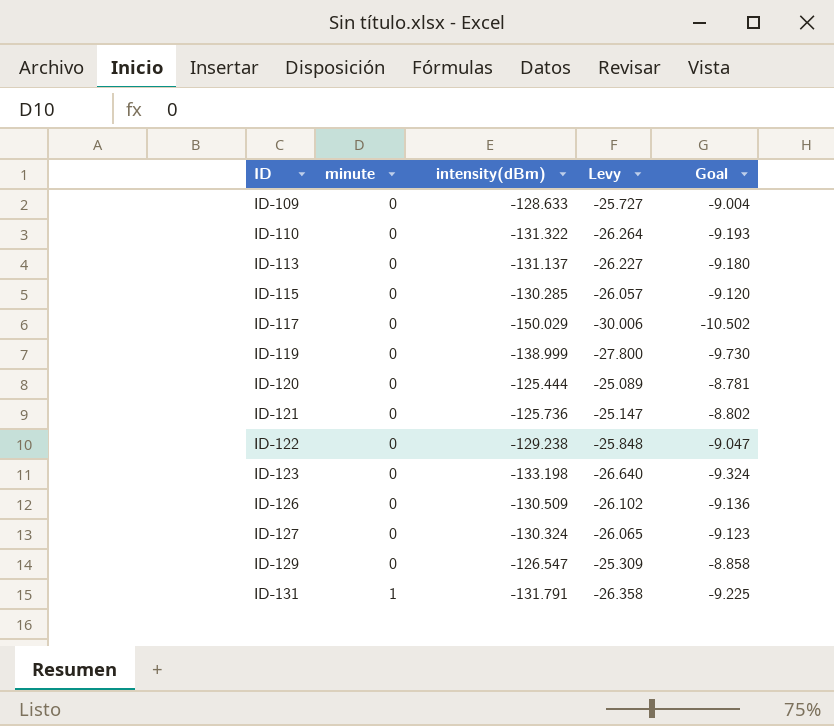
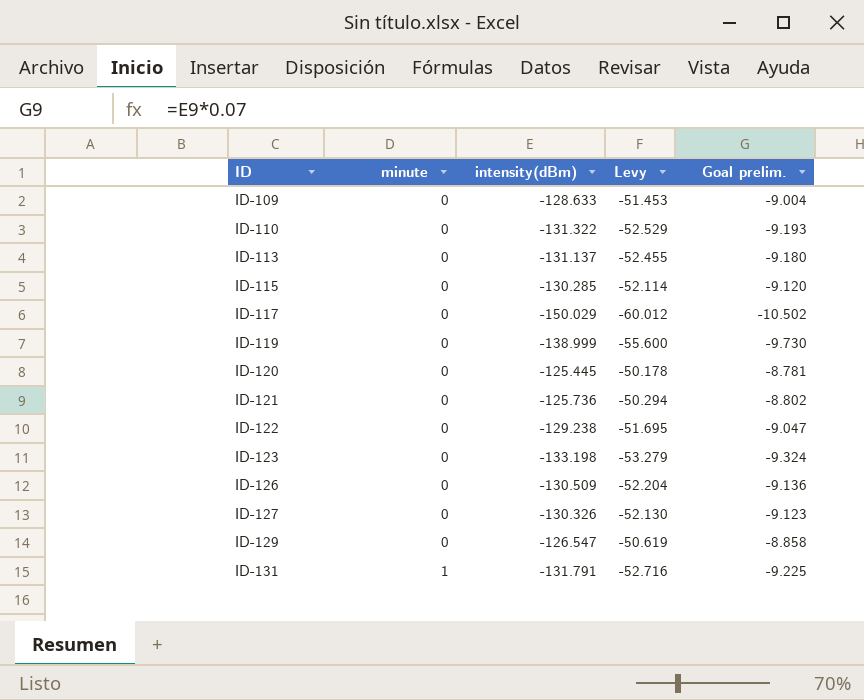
column Levy | formula: [intensity(dBm)] * 0.2 -> [intensity(dBm)] * 0.4
column name: Goal -> Goal prelim.
ID-120 | intensity(dBm): -125.444 -> -125.445
ID-127 | intensity(dBm): -130.324 -> -130.326

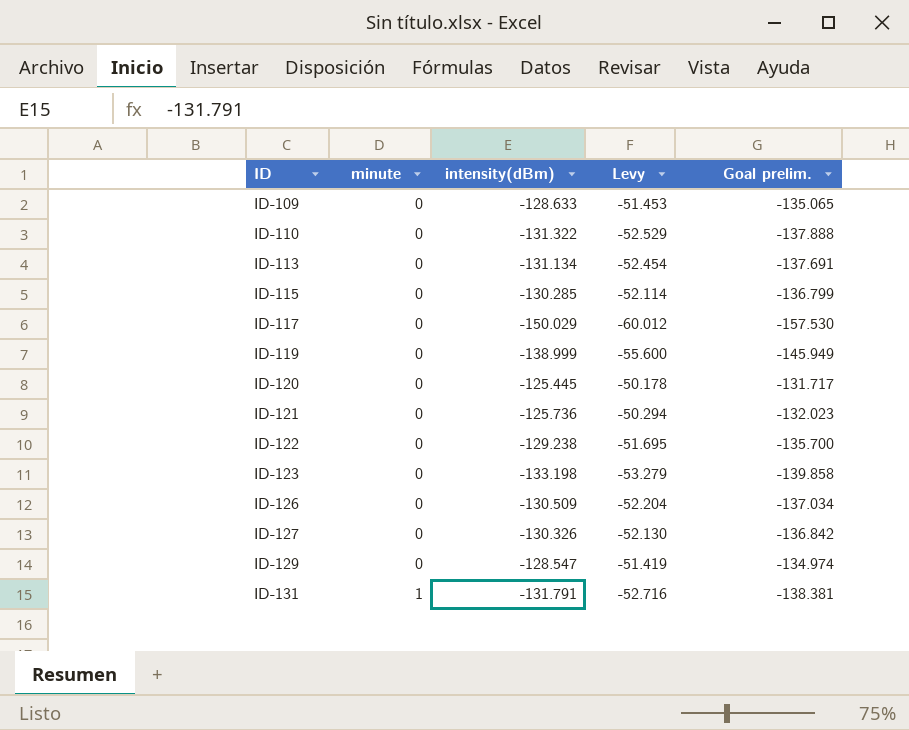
column Goal prelim. | formula: [intensity(dBm)] * 0.07 -> [intensity(dBm)] * 1.05
ID-113 | intensity(dBm): -131.137 -> -131.134
ID-113 | Levy: -52.455 -> -52.454
ID-129 | intensity(dBm): -126.547 -> -128.547
ID-129 | Levy: -50.619 -> -51.419

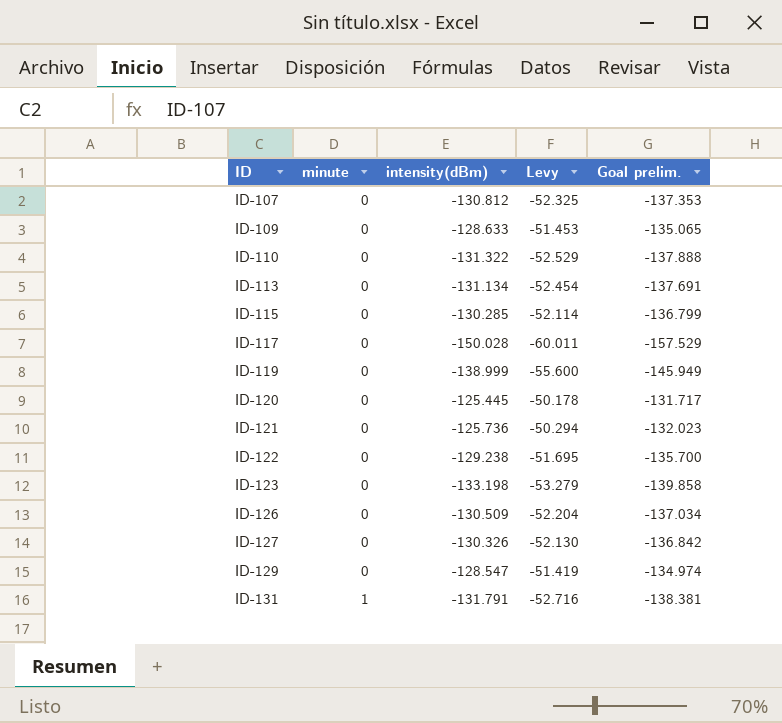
row ID-107: none -> 0 | -130.812 | -52.325 | -137.353
ID-117 | intensity(dBm): -150.029 -> -150.028
ID-117 | Levy: -60.012 -> -60.011
ID-117 | Goal prelim.: -157.530 -> -157.529

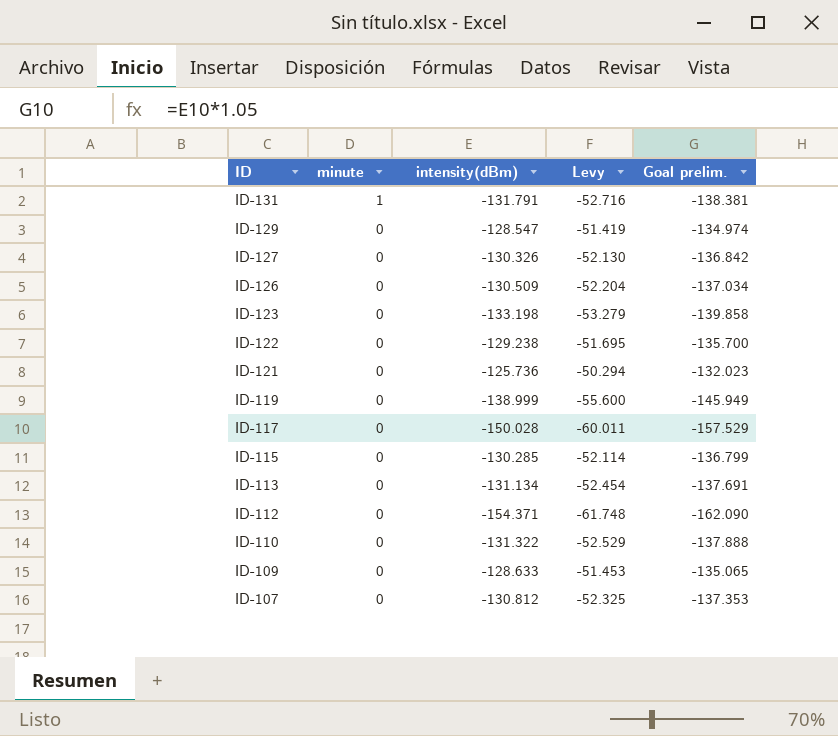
row order: ID ascending -> ID descending
row ID-120: 0 | -125.445 | -50.178 | -131.717 -> none
row ID-112: none -> 0 | -154.371 | -61.748 | -162.090

